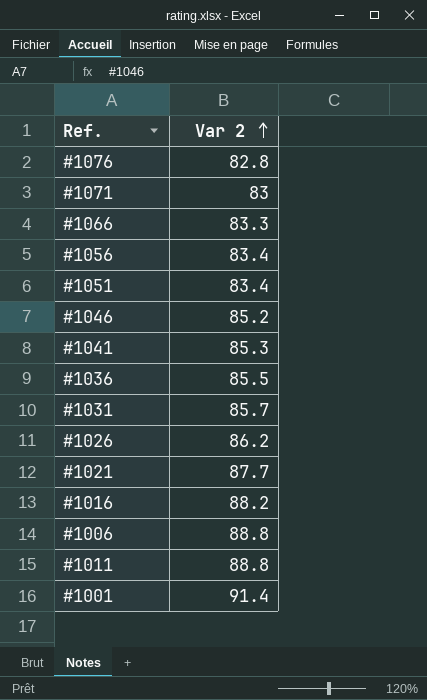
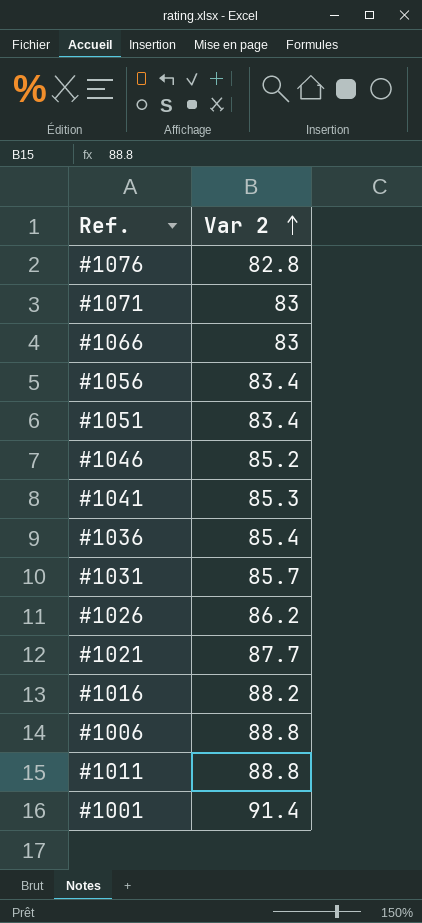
#1066 | Var 2: 83.3 -> 83
#1036 | Var 2: 85.5 -> 85.4

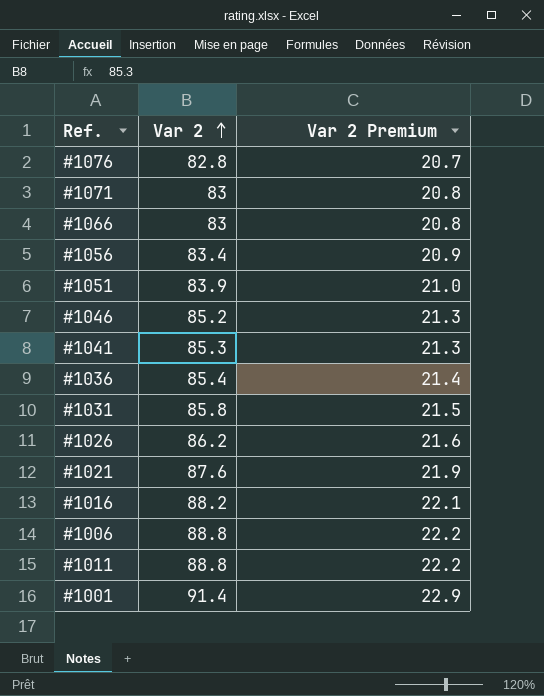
column Var 2 Premium | formula: none -> [Var 2] * 0.25
#1051 | Var 2: 83.4 -> 83.9
#1031 | Var 2: 85.7 -> 85.8
#1021 | Var 2: 87.7 -> 87.6

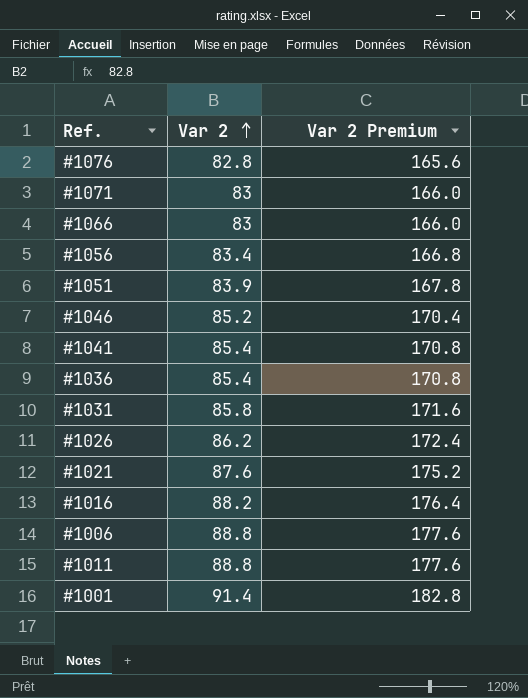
column Var 2 Premium | formula: [Var 2] * 0.25 -> [Var 2] * 2
#1041 | Var 2: 85.3 -> 85.4

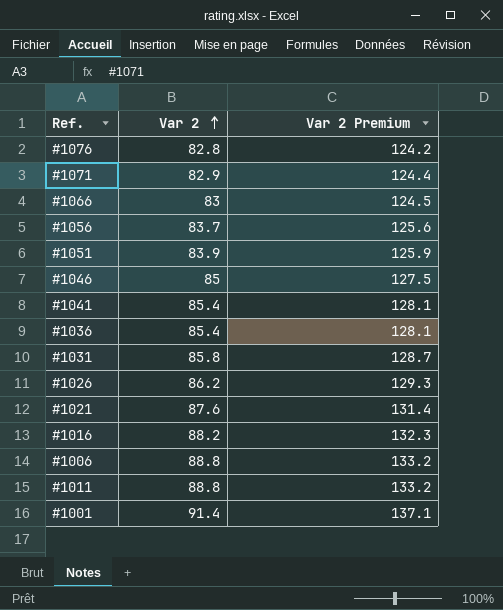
column Var 2 Premium | formula: [Var 2] * 2 -> [Var 2] * 1.5
#1071 | Var 2: 83 -> 82.9
#1056 | Var 2: 83.4 -> 83.7
#1046 | Var 2: 85.2 -> 85

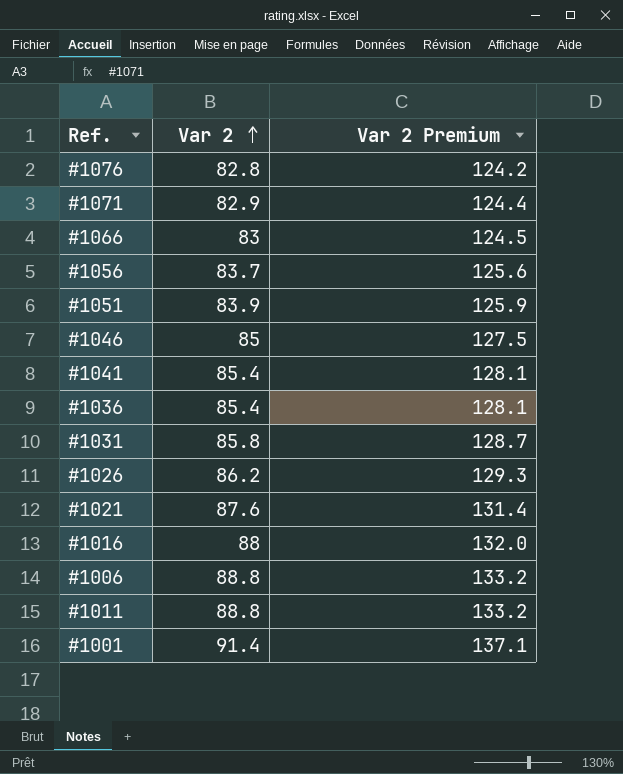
#1016 | Var 2: 88.2 -> 88
#1016 | Var 2 Premium: 132.3 -> 132.0

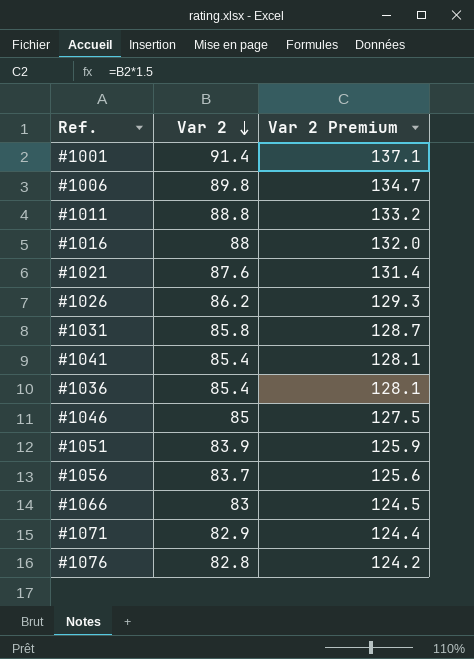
row order: Var 2 ascending -> Var 2 descending
#1006 | Var 2: 88.8 -> 89.8
#1006 | Var 2 Premium: 133.2 -> 134.7

